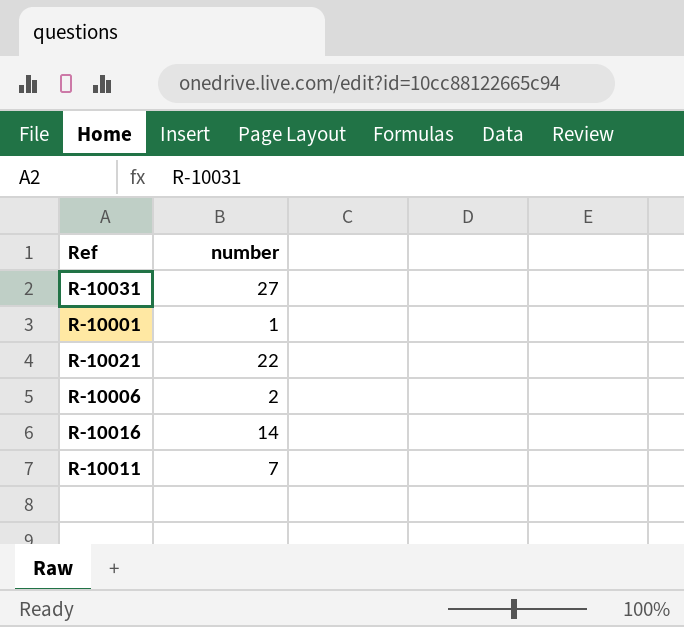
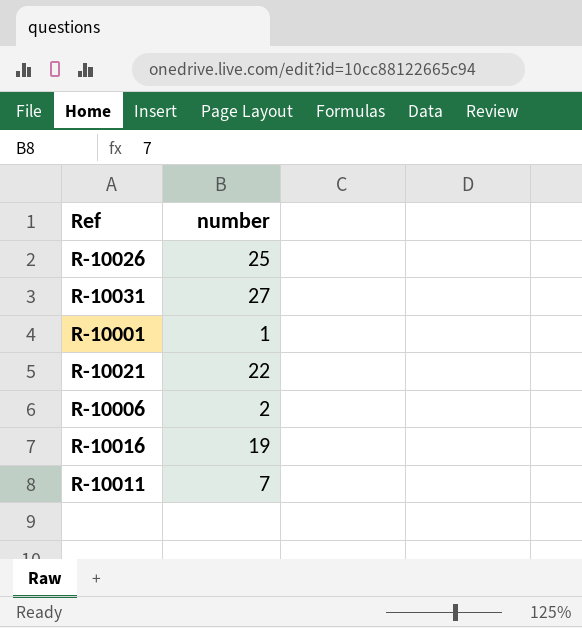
row R-10026: none -> 25
R-10016 | number: 14 -> 19

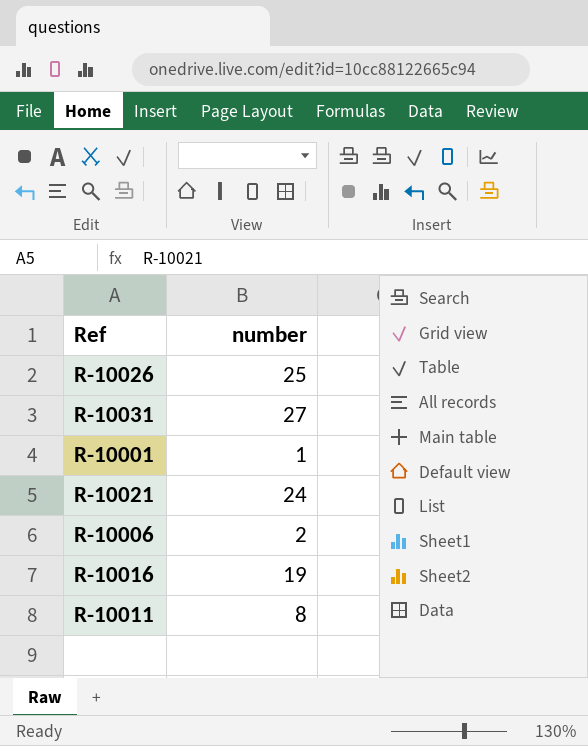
R-10021 | number: 22 -> 24
R-10011 | number: 7 -> 8

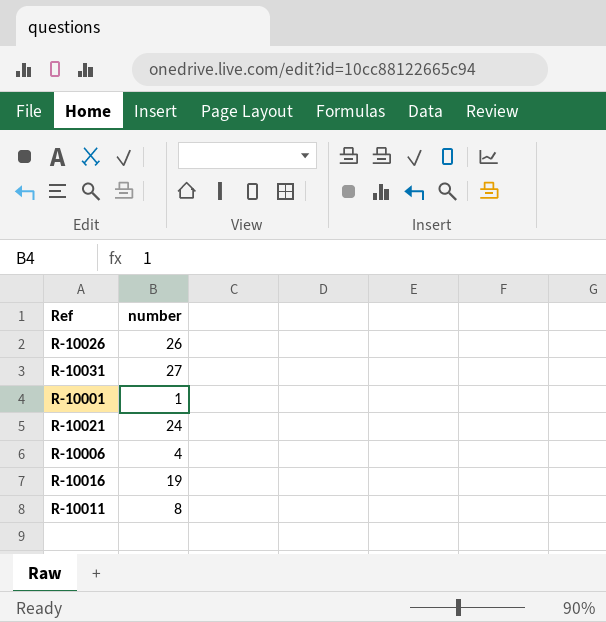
R-10026 | number: 25 -> 26
R-10006 | number: 2 -> 4

